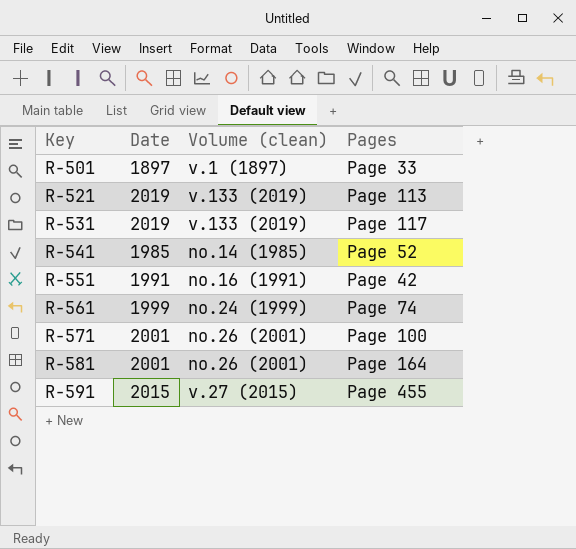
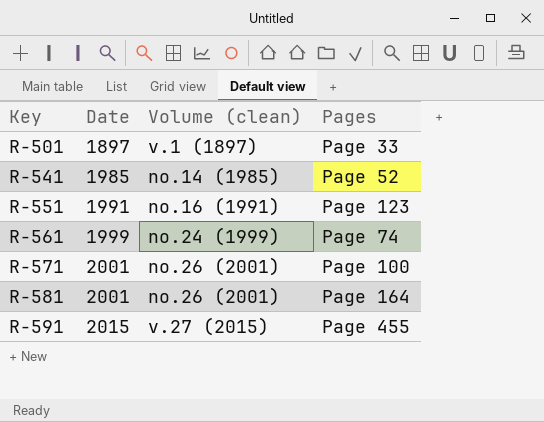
row R-521: 2019 | v.133 (2019) | Page 113 -> none
row R-531: 2019 | v.133 (2019) | Page 117 -> none
R-551 | Pages: Page 42 -> Page 123

